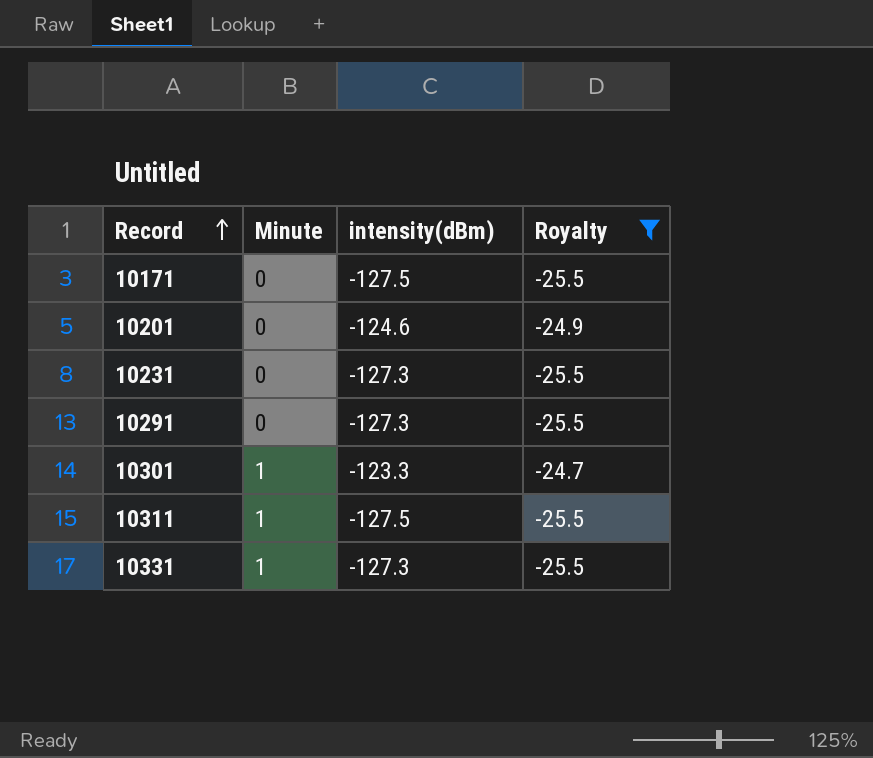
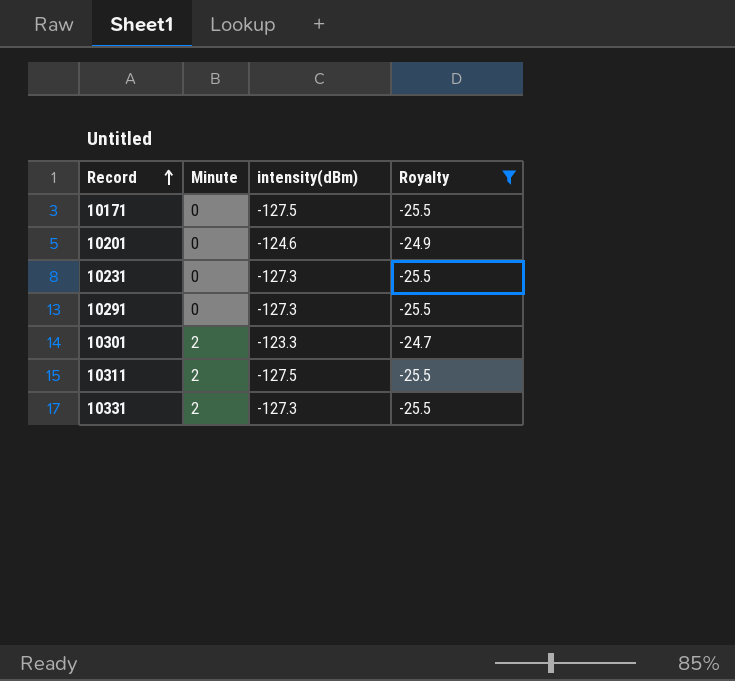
10301 | Minute: 1 -> 2
10311 | Minute: 1 -> 2
10331 | Minute: 1 -> 2

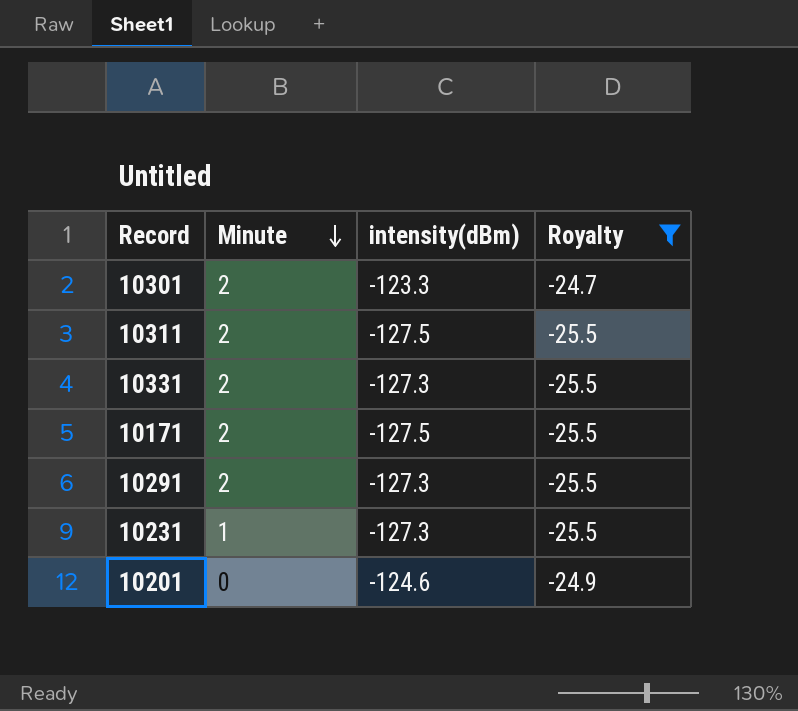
row order: Record ascending -> Minute descending
10171 | Minute: 0 -> 2
10291 | Minute: 0 -> 2
10231 | Minute: 0 -> 1

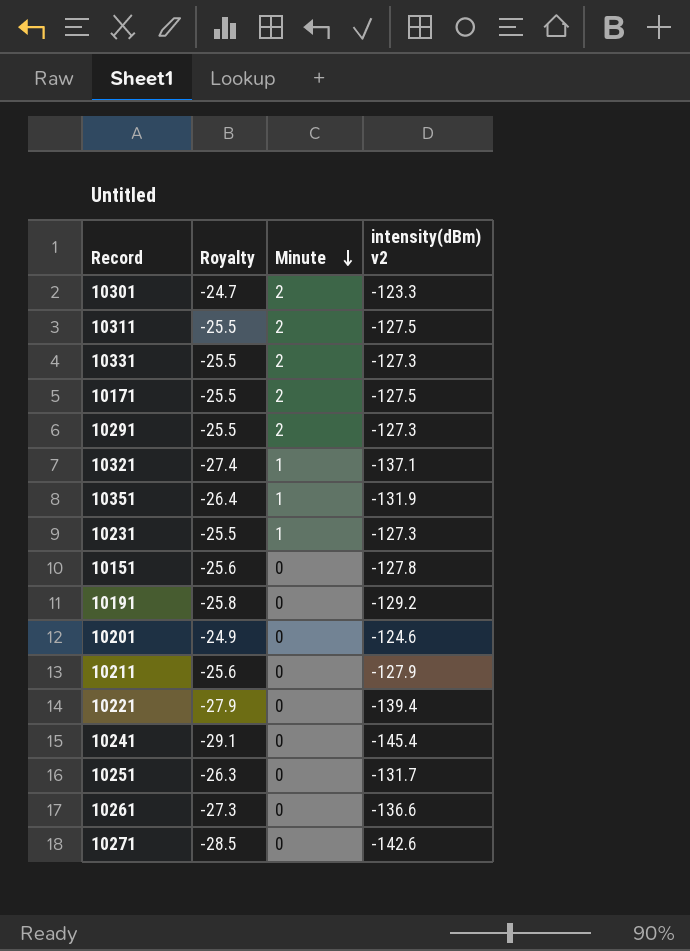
filter: Royalty >= -25.5 -> none
column Royalty | position: 4 -> 2
column name: intensity(dBm) -> intensity(dBm) v2

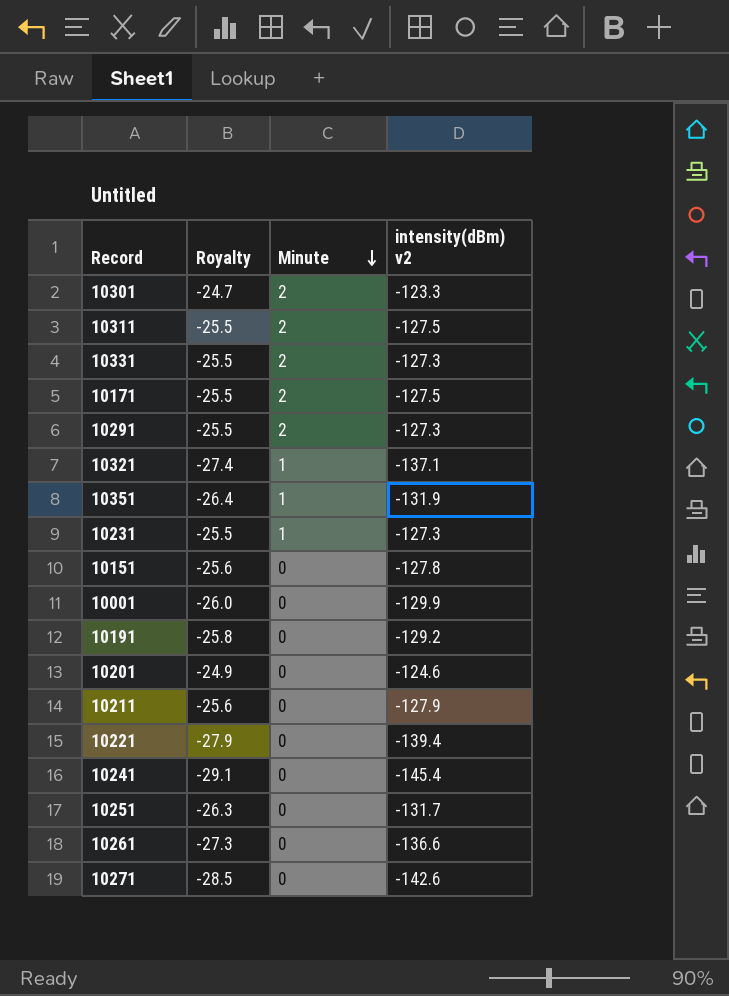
row 10001: none -> -26.0 | 0 | -129.9

